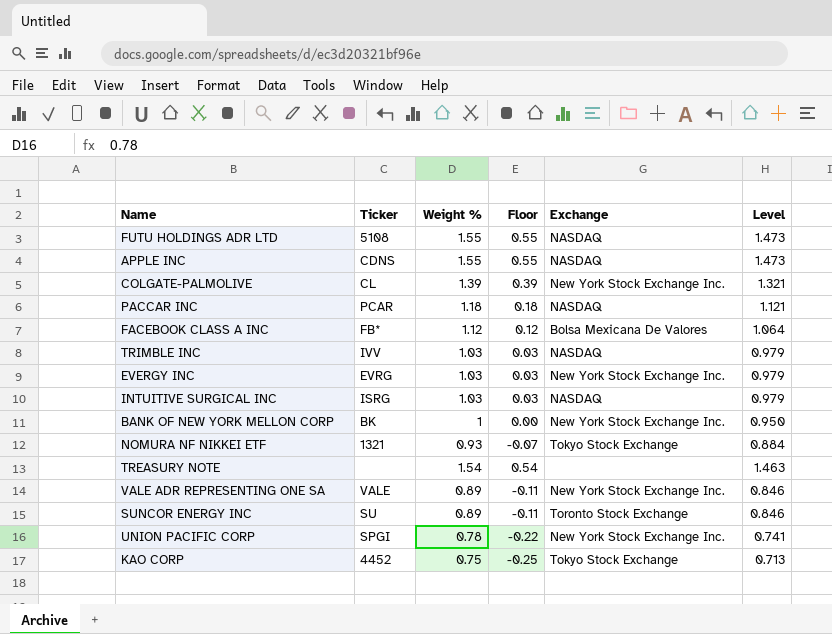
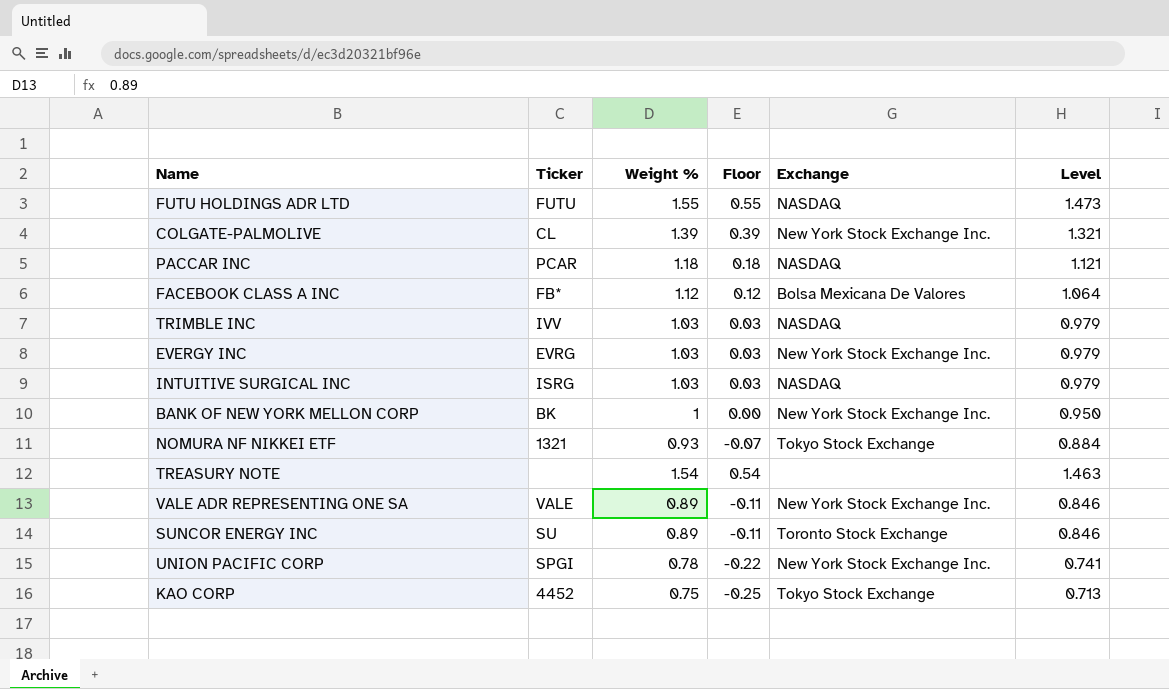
row APPLE INC: CDNS | 1.55 | 0.55 | NASDAQ | 1.473 -> none
FUTU HOLDINGS ADR LTD | Ticker: 5108 -> FUTU

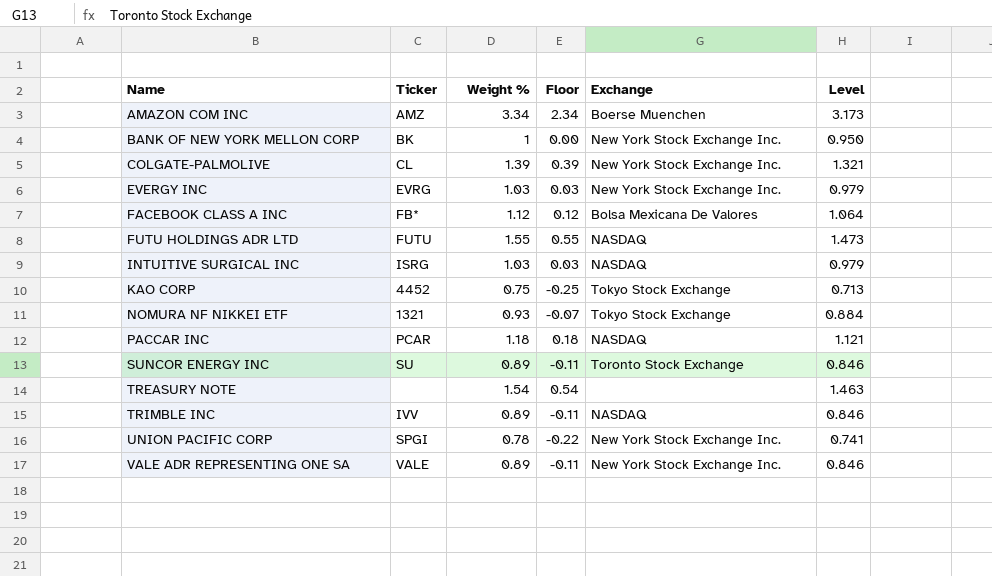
row order: none -> Name ascending
row AMAZON COM INC: none -> AMZ | 3.34 | 2.34 | Boerse Muenchen | 3.173
TRIMBLE INC | Weight %: 1.03 -> 0.89
TRIMBLE INC | Floor: 0.03 -> -0.11
TRIMBLE INC | Level: 0.979 -> 0.846

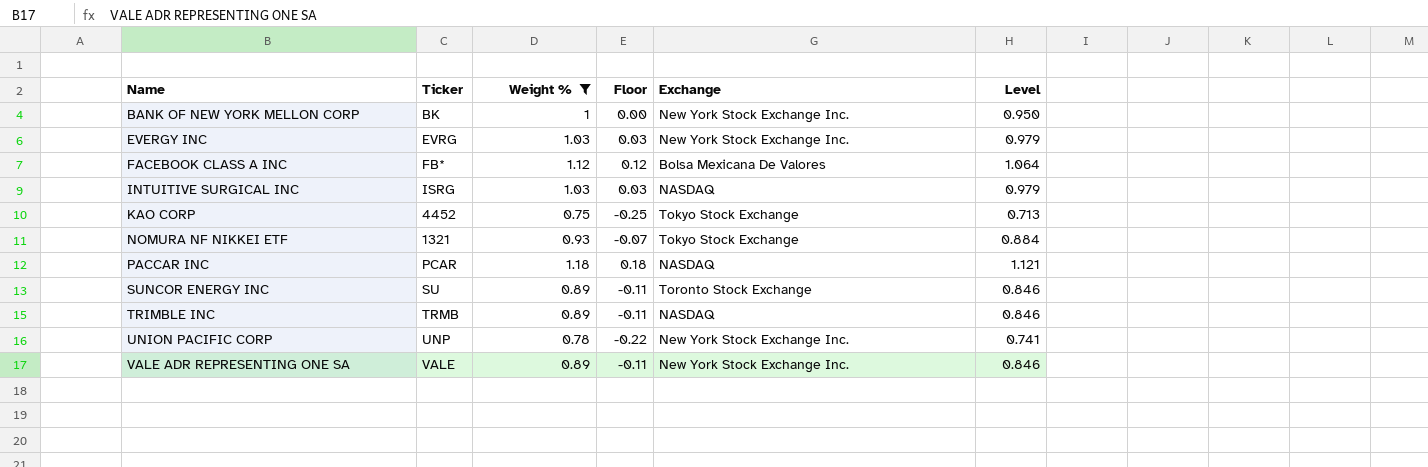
filter: none -> Weight % <= 1.18
TRIMBLE INC | Ticker: IVV -> TRMB
UNION PACIFIC CORP | Ticker: SPGI -> UNP

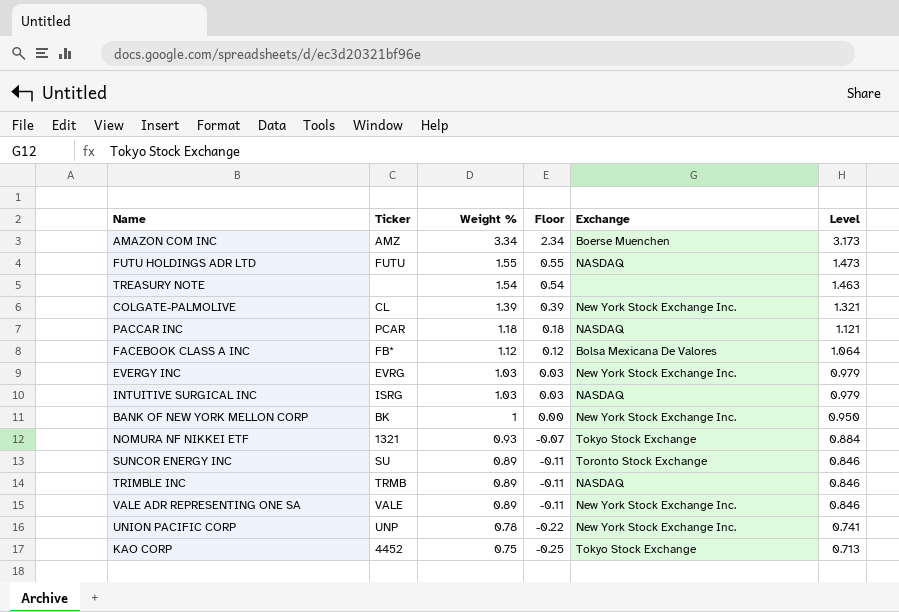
filter: Weight % <= 1.18 -> none
row order: Name ascending -> Weight % descending

